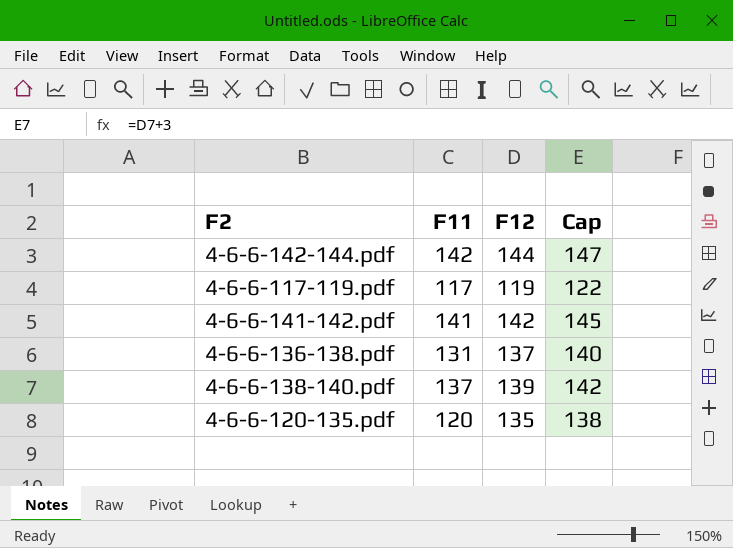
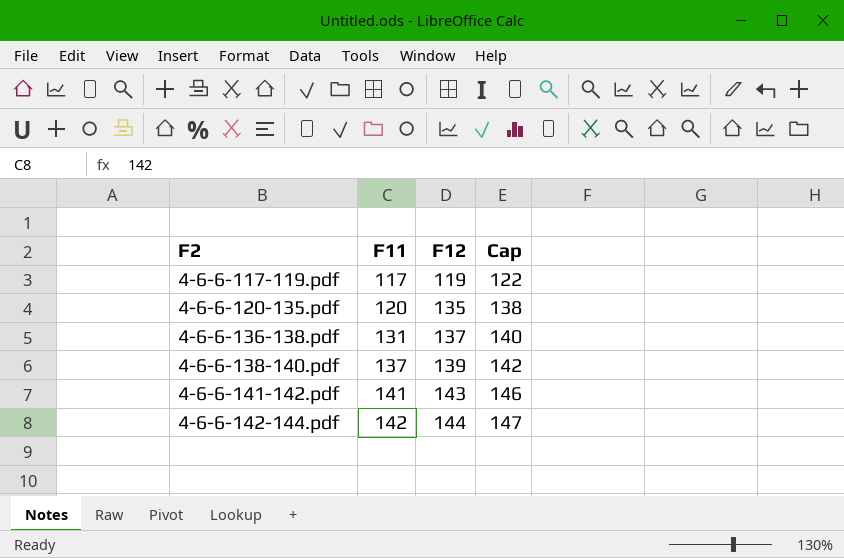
row order: none -> F2 ascending
4-6-6-141-142.pdf | F12: 142 -> 143
4-6-6-141-142.pdf | Cap: 145 -> 146

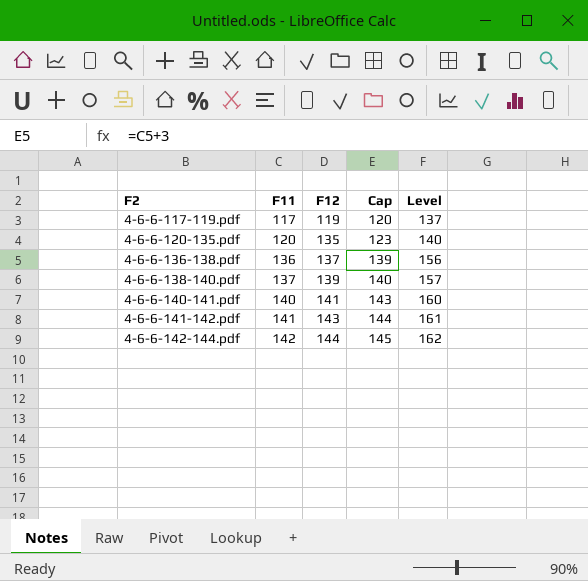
column Cap | formula: [F12] + 3 -> [F11] + 3
column Level | formula: none -> [F11] + 20
4-6-6-136-138.pdf | F11: 131 -> 136
row 4-6-6-140-141.pdf: none -> 140 | 141 | 143 | 160

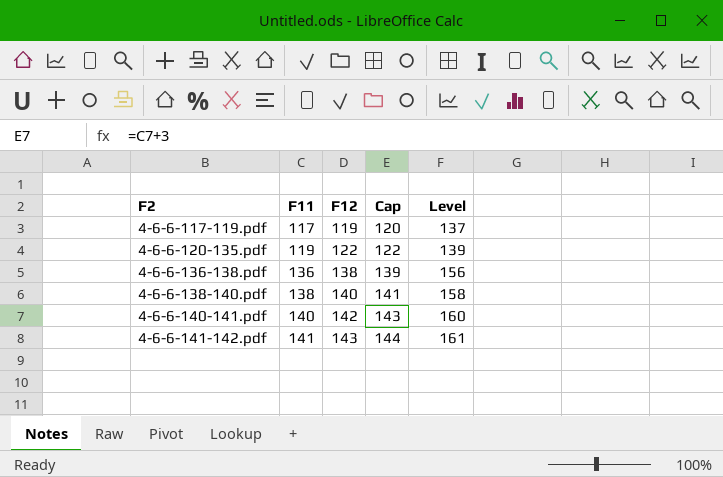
row 4-6-6-142-144.pdf: 142 | 144 | 145 | 162 -> none
4-6-6-120-135.pdf | F11: 120 -> 119
4-6-6-120-135.pdf | F12: 135 -> 122
4-6-6-120-135.pdf | Cap: 123 -> 122
4-6-6-120-135.pdf | Level: 140 -> 139
4-6-6-136-138.pdf | F12: 137 -> 138
4-6-6-138-140.pdf | F11: 137 -> 138
4-6-6-138-140.pdf | F12: 139 -> 140
4-6-6-138-140.pdf | Cap: 140 -> 141
4-6-6-138-140.pdf | Level: 157 -> 158
4-6-6-140-141.pdf | F12: 141 -> 142

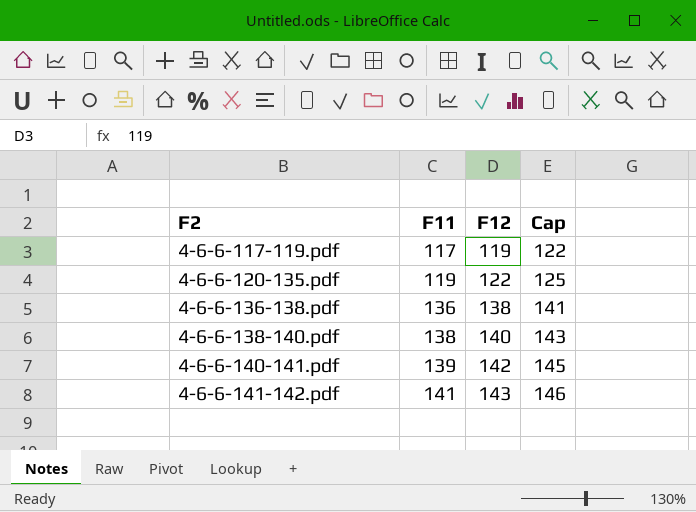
column Level | formula: [F11] + 20 -> none
column Cap | formula: [F11] + 3 -> [F12] + 3
4-6-6-140-141.pdf | F11: 140 -> 139

